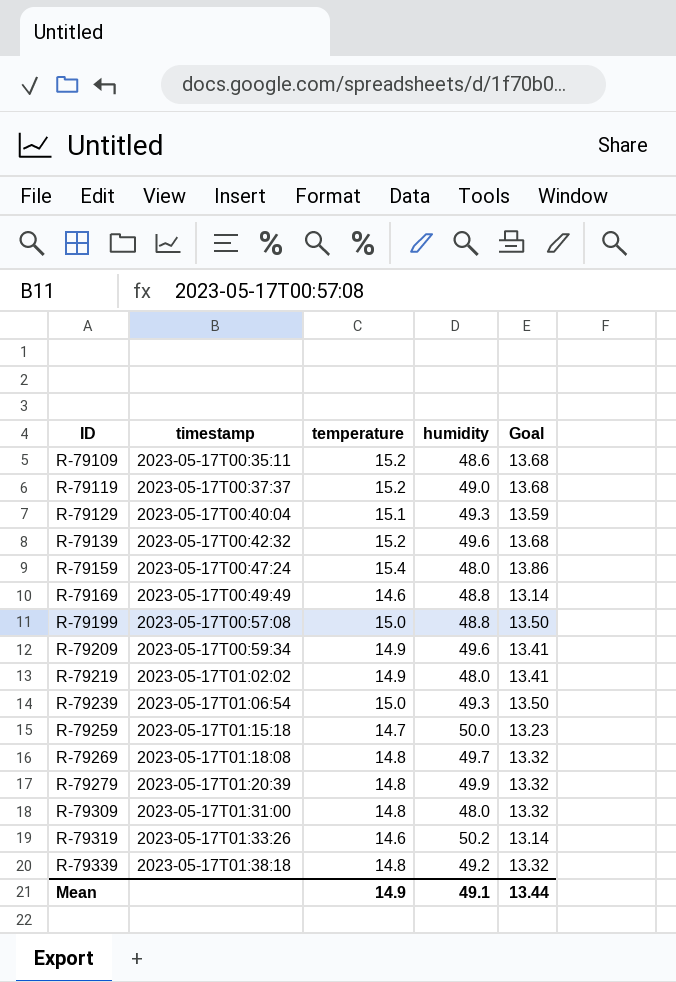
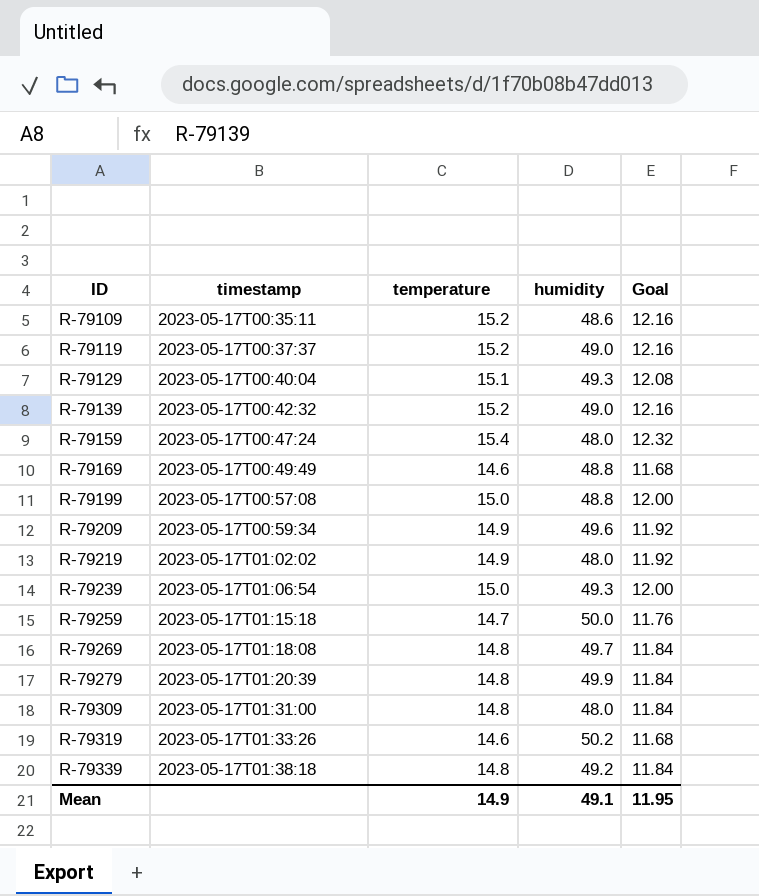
column Goal | formula: [temperature] * 0.9 -> [temperature] * 0.8
R-79139 | humidity: 49.6 -> 49.0
Mean | Goal: 13.44 -> 11.95

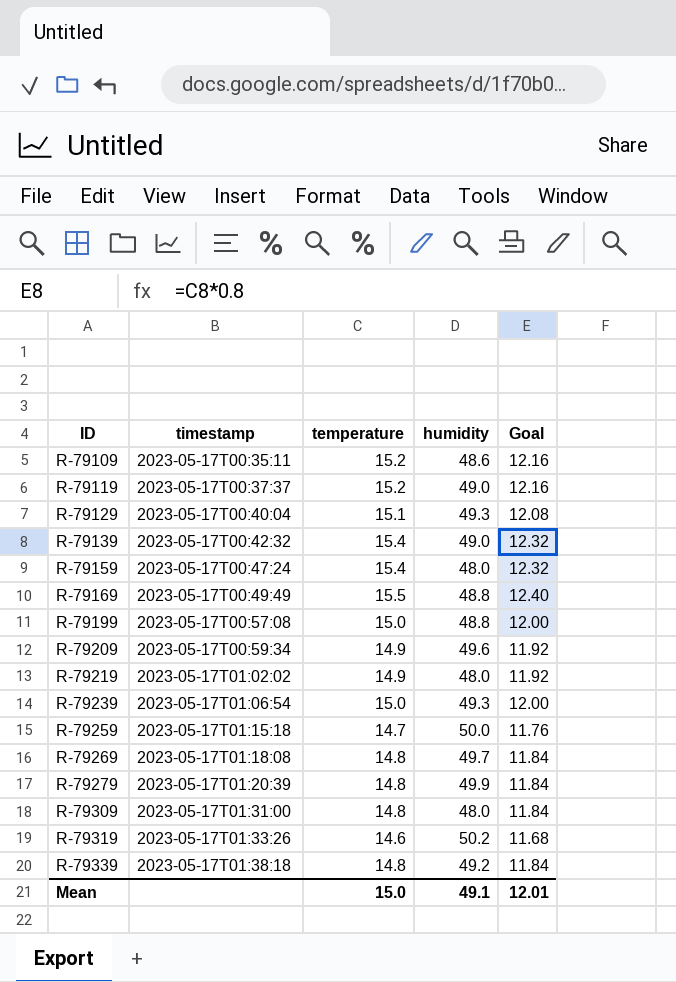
R-79139 | temperature: 15.2 -> 15.4
R-79139 | Goal: 12.16 -> 12.32
R-79169 | temperature: 14.6 -> 15.5
R-79169 | Goal: 11.68 -> 12.40
Mean | temperature: 14.9 -> 15.0
Mean | Goal: 11.95 -> 12.01

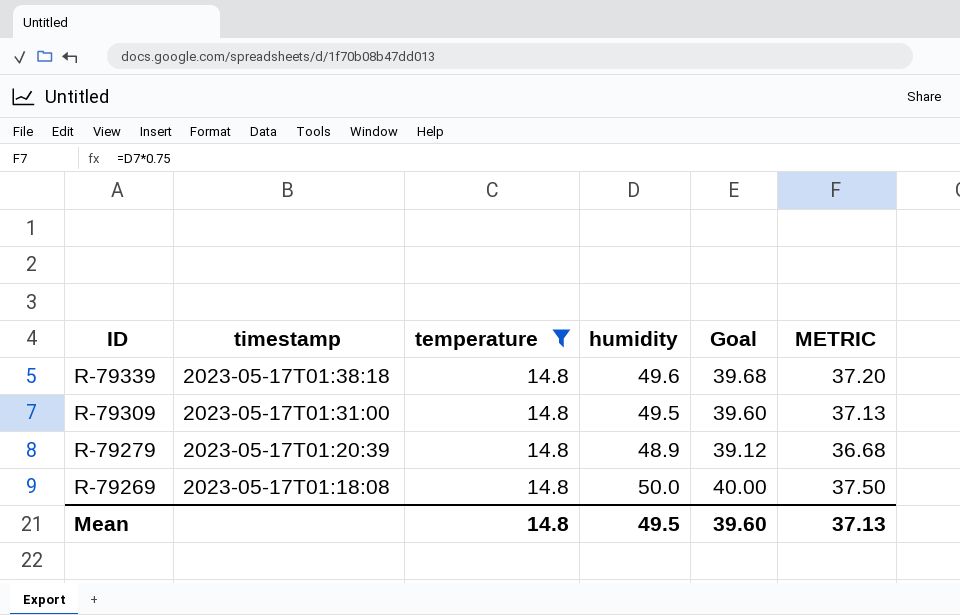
filter: none -> temperature = 14.8
row order: ID ascending -> ID descending
column Goal | formula: [temperature] * 0.8 -> [humidity] * 0.8
column METRIC | formula: none -> [humidity] * 0.75
R-79339 | humidity: 49.2 -> 49.6
R-79309 | humidity: 48.0 -> 49.5
R-79279 | humidity: 49.9 -> 48.9
R-79269 | humidity: 49.7 -> 50.0
Mean | temperature: 15.0 -> 14.8
Mean | humidity: 49.1 -> 49.5
Mean | Goal: 12.01 -> 39.60

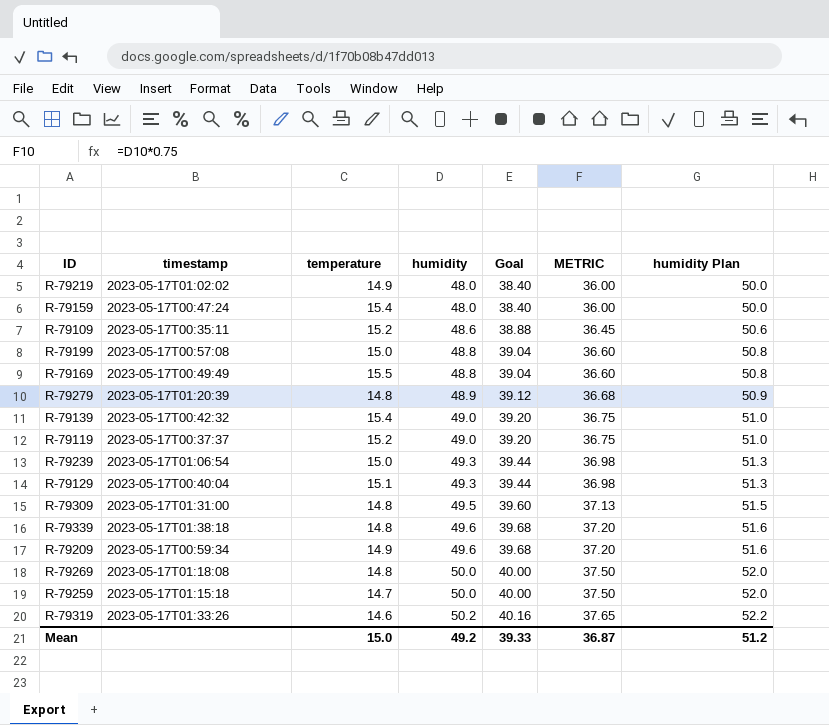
filter: temperature = 14.8 -> none
row order: ID descending -> humidity ascending
column humidity Plan | formula: none -> [humidity] + 2
Mean | temperature: 14.8 -> 15.0
Mean | humidity: 49.5 -> 49.2
Mean | Goal: 39.60 -> 39.33
Mean | METRIC: 37.13 -> 36.87

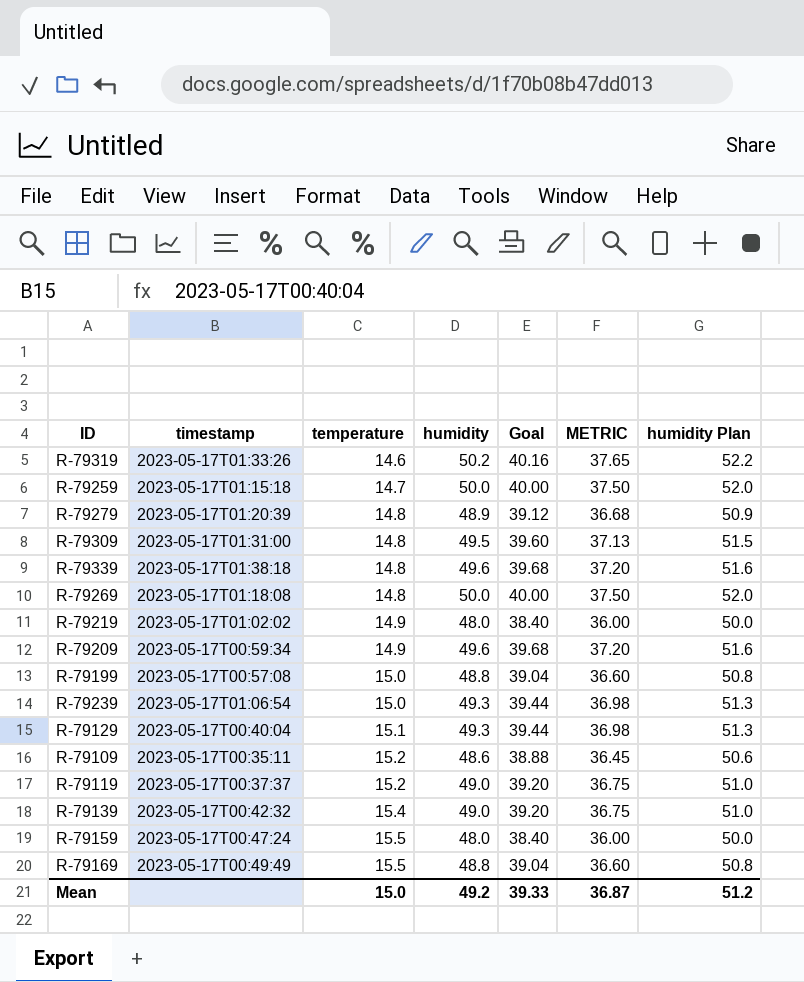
row order: humidity ascending -> temperature ascending
R-79159 | temperature: 15.4 -> 15.5

